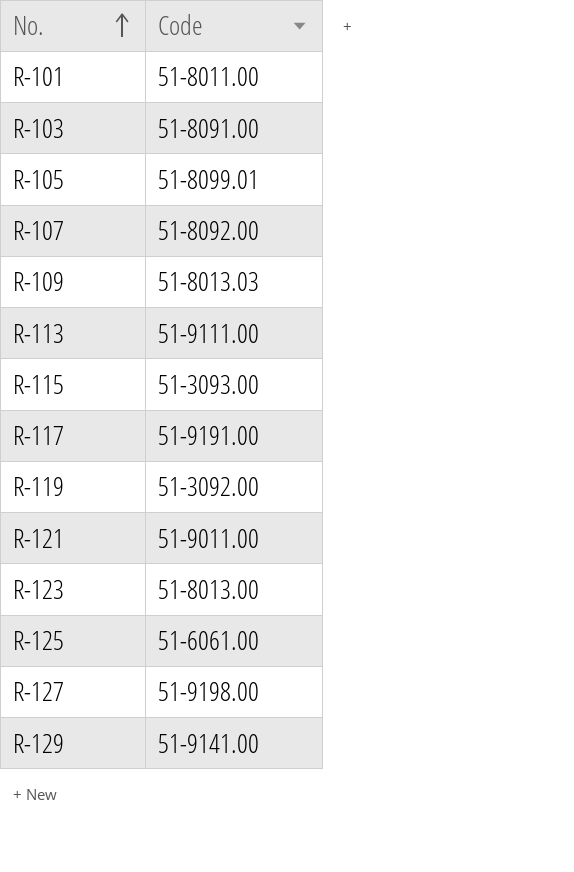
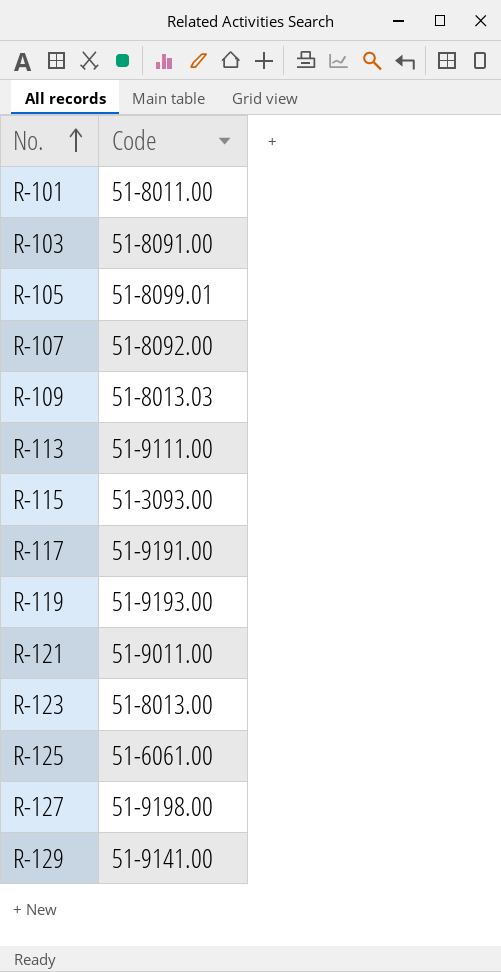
R-119 | Code: 51-3092.00 -> 51-9193.00

